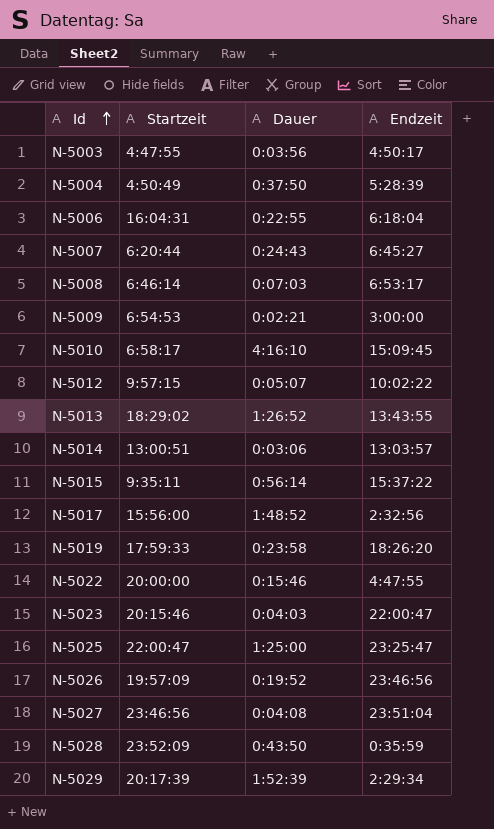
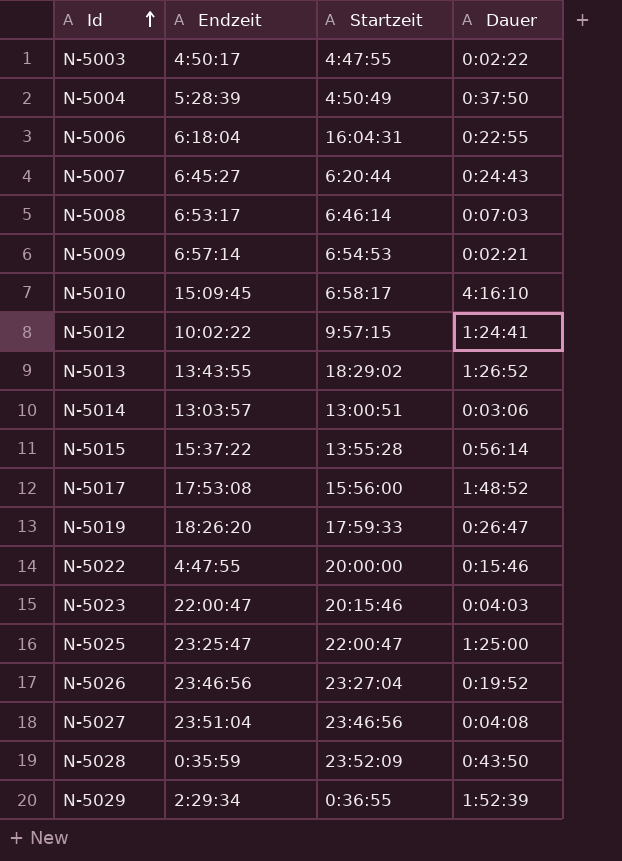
column Endzeit | position: 4 -> 2
N-5003 | Dauer: 0:03:56 -> 0:02:22
N-5009 | Endzeit: 3:00:00 -> 6:57:14
N-5012 | Dauer: 0:05:07 -> 1:24:41
N-5015 | Startzeit: 9:35:11 -> 13:55:28
N-5017 | Endzeit: 2:32:56 -> 17:53:08
N-5019 | Dauer: 0:23:58 -> 0:26:47
N-5026 | Startzeit: 19:57:09 -> 23:27:04
N-5029 | Startzeit: 20:17:39 -> 0:36:55

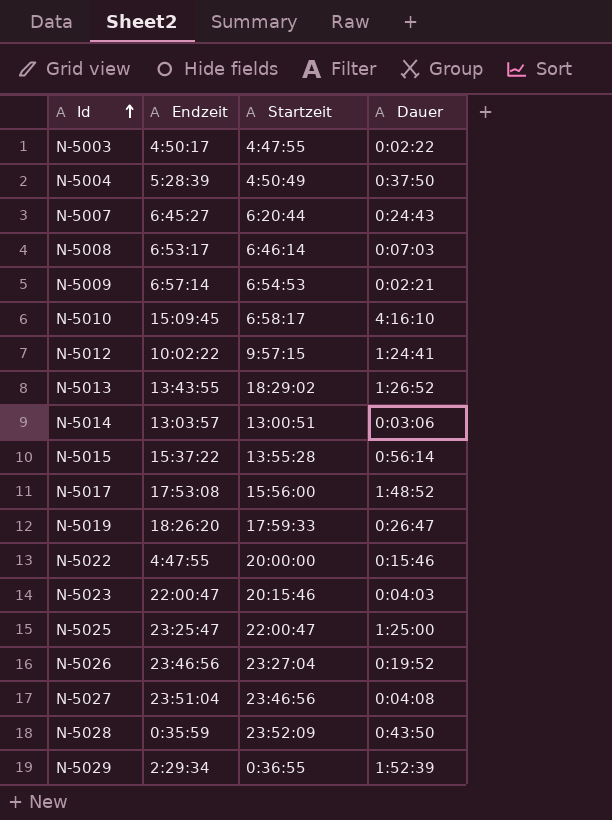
row N-5006: 6:18:04 | 16:04:31 | 0:22:55 -> none

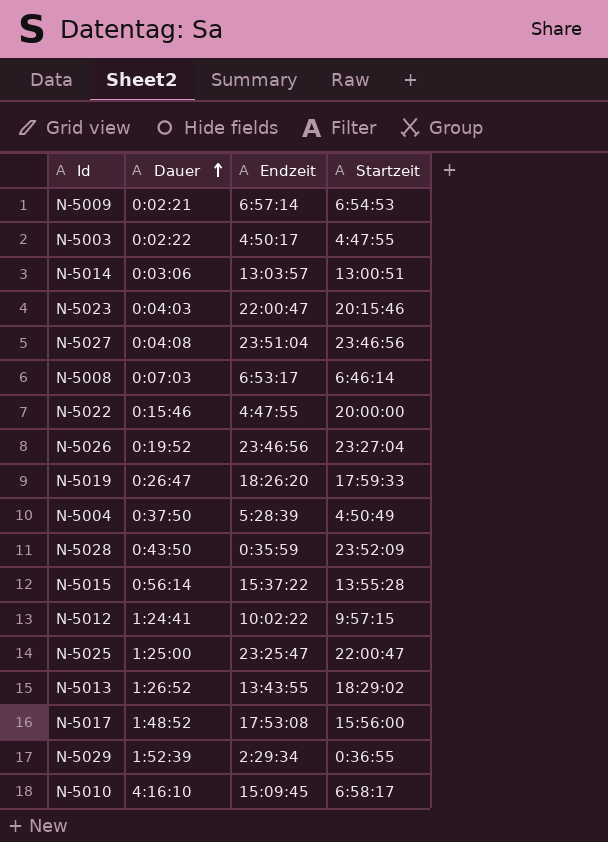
row order: Id ascending -> Dauer ascending
column Dauer | position: 4 -> 2
row N-5007: 6:45:27 | 6:20:44 | 0:24:43 -> none

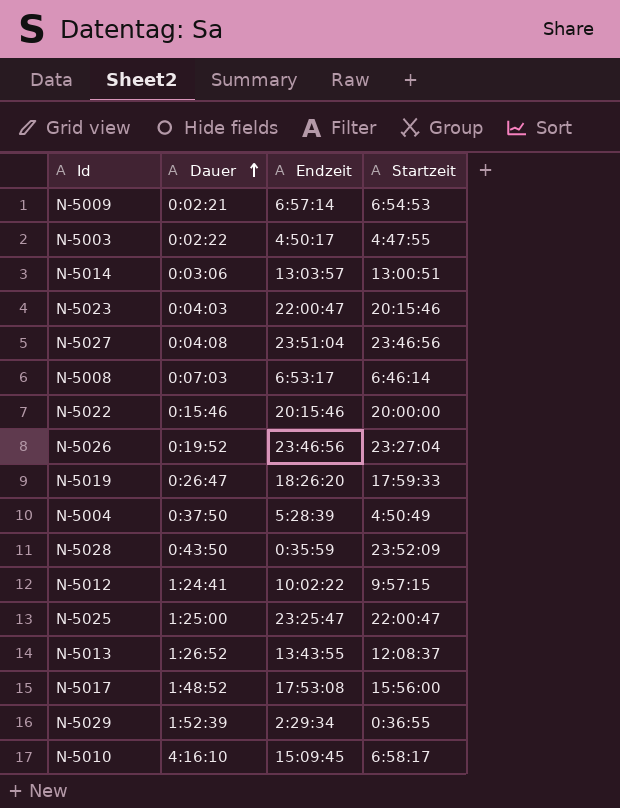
row N-5015: 0:56:14 | 15:37:22 | 13:55:28 -> none
N-5022 | Endzeit: 4:47:55 -> 20:15:46
N-5013 | Startzeit: 18:29:02 -> 12:08:37

